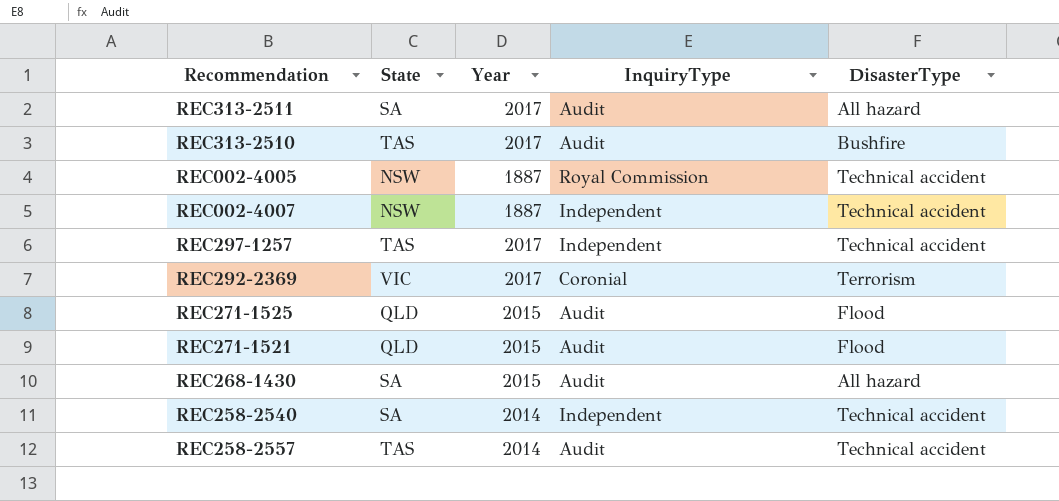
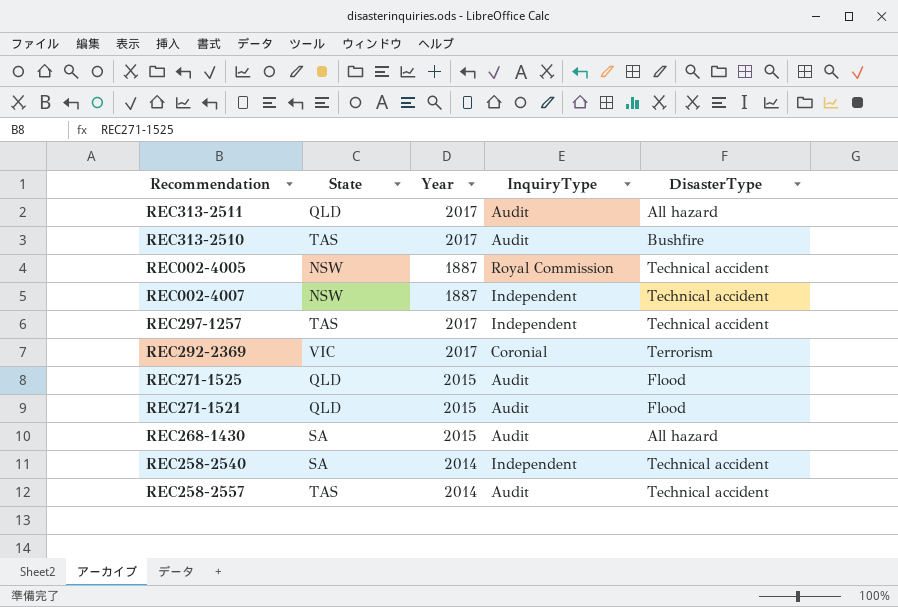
REC313-2511 | State: SA -> QLD

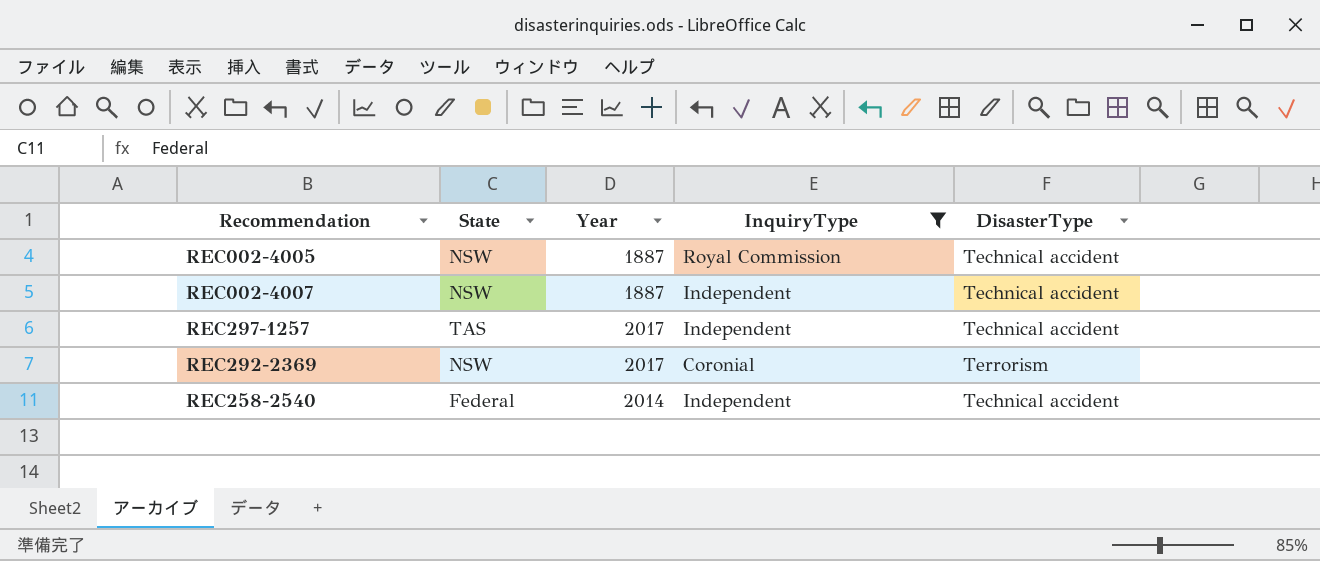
filter: none -> InquiryType != Audit
REC292-2369 | State: VIC -> NSW
REC258-2540 | State: SA -> Federal

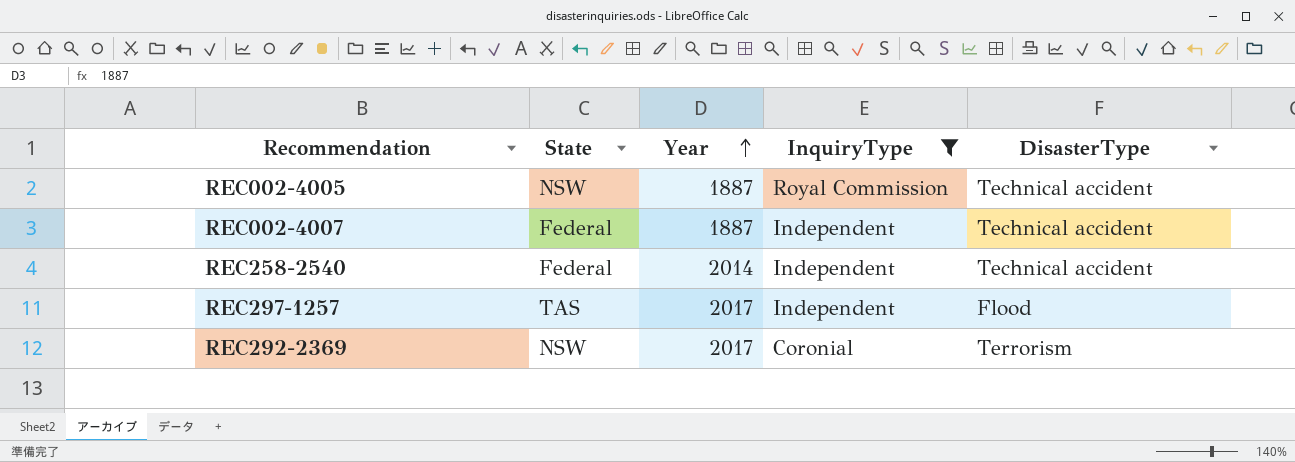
row order: none -> Year ascending
REC002-4007 | State: NSW -> Federal
REC297-1257 | DisasterType: Technical accident -> Flood

